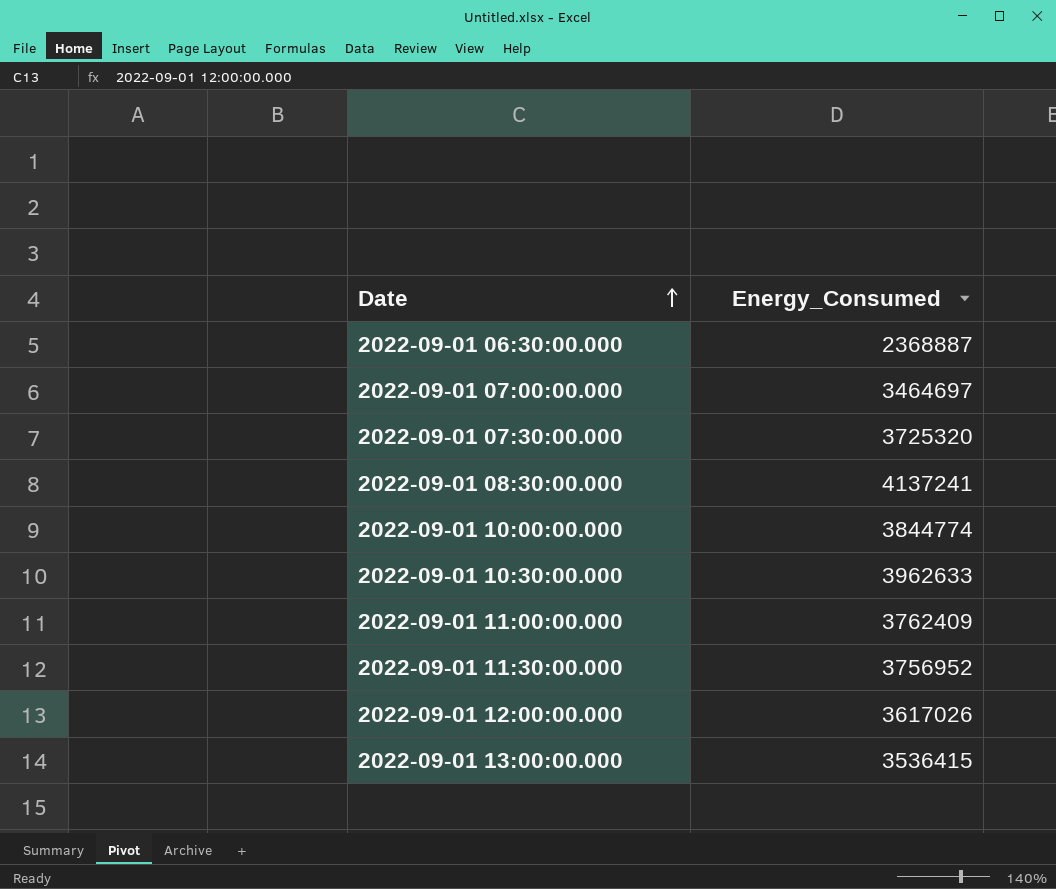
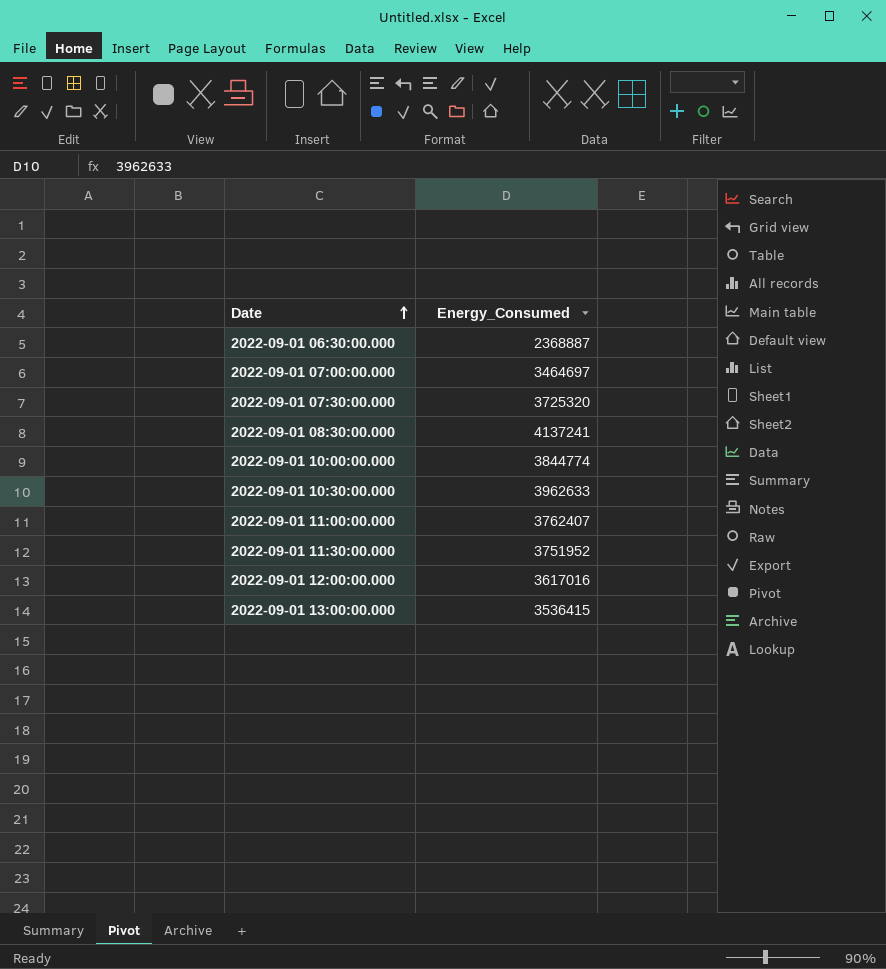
2022-09-01 11:00:00.000 | Energy_Consumed: 3762409 -> 3762407
2022-09-01 11:30:00.000 | Energy_Consumed: 3756952 -> 3751952
2022-09-01 12:00:00.000 | Energy_Consumed: 3617026 -> 3617016

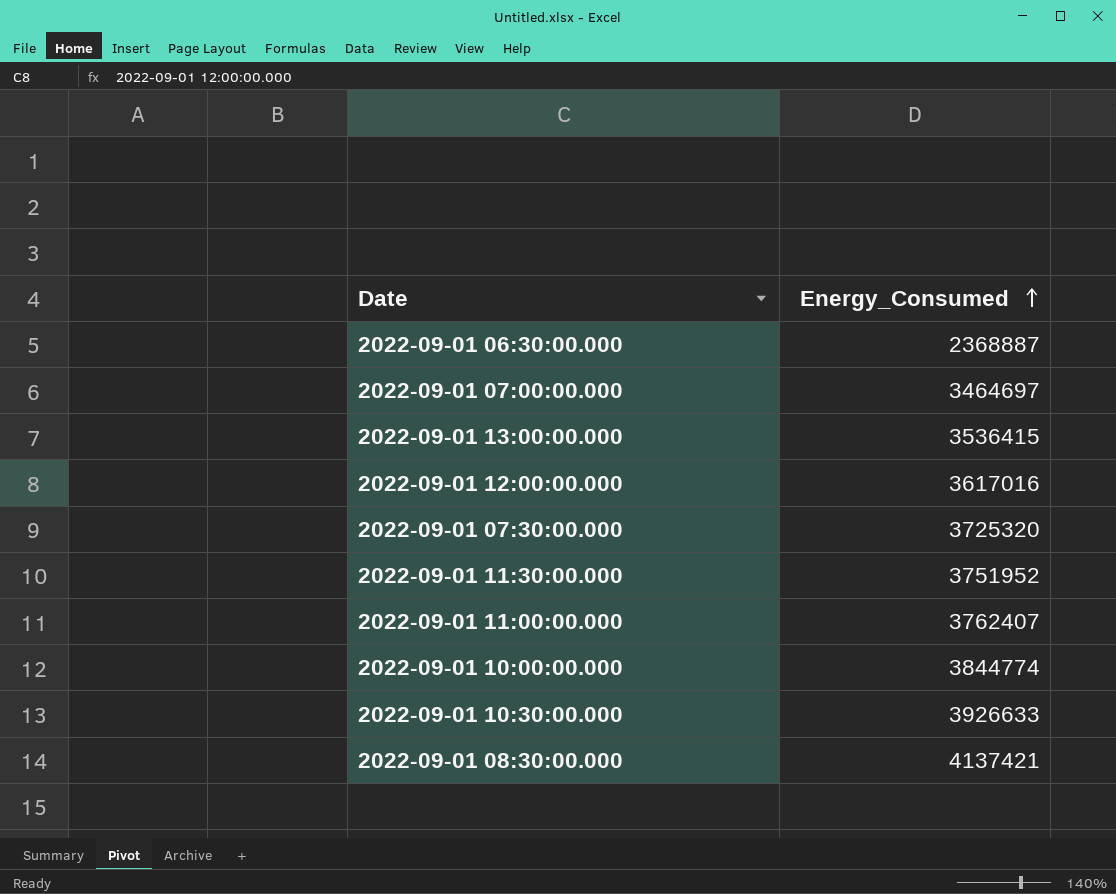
row order: Date ascending -> Energy_Consumed ascending
2022-09-01 10:30:00.000 | Energy_Consumed: 3962633 -> 3926633
2022-09-01 08:30:00.000 | Energy_Consumed: 4137241 -> 4137421

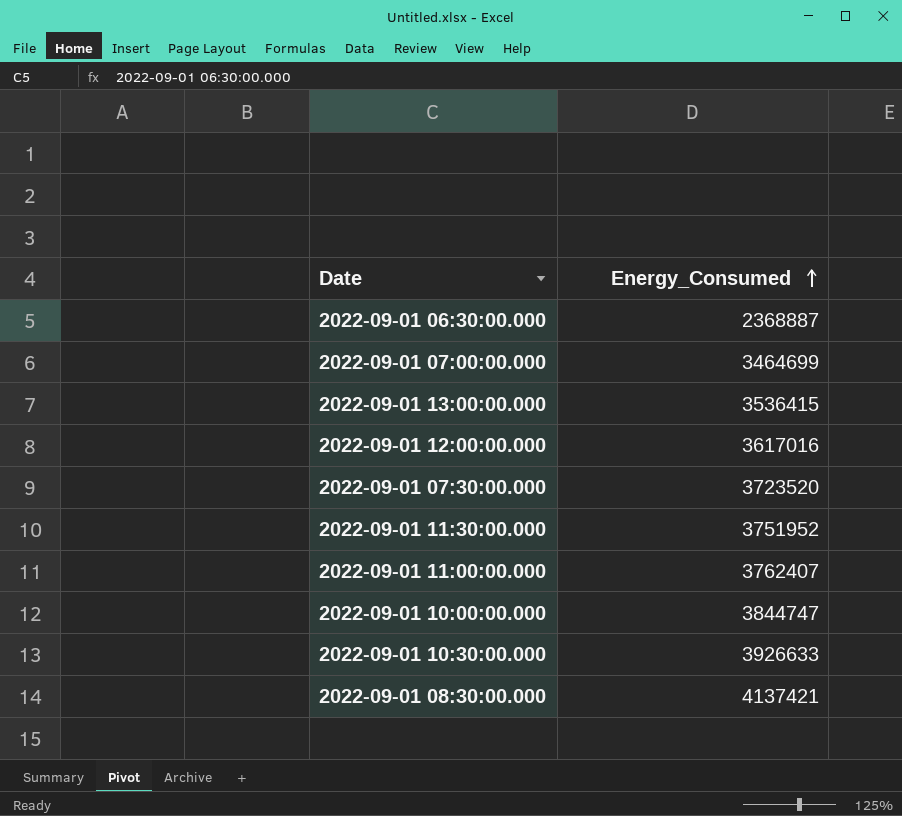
2022-09-01 07:00:00.000 | Energy_Consumed: 3464697 -> 3464699
2022-09-01 07:30:00.000 | Energy_Consumed: 3725320 -> 3723520
2022-09-01 10:00:00.000 | Energy_Consumed: 3844774 -> 3844747

